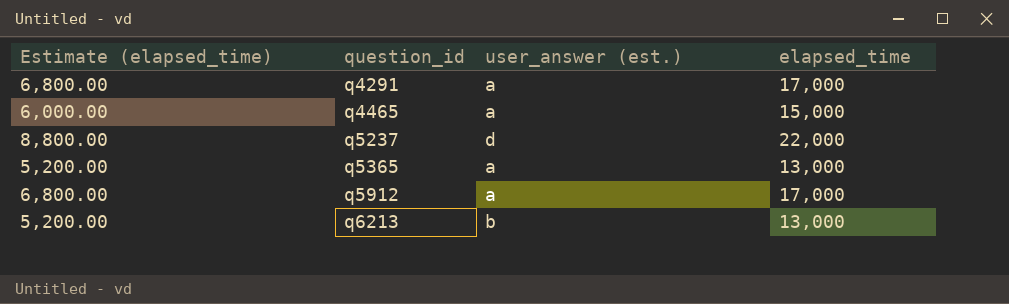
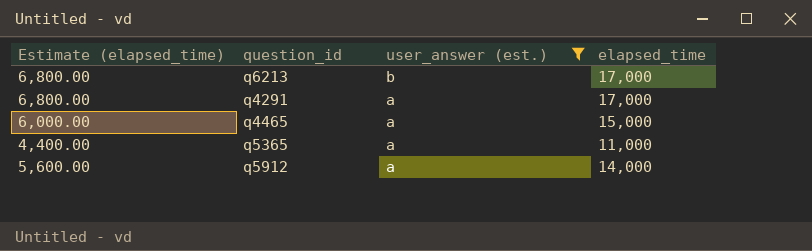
filter: none -> user_answer (est.) != d
row order: question_id ascending -> user_answer (est.) descending
q6213 | Estimate (elapsed_time): 5,200.00 -> 6,800.00
q6213 | elapsed_time: 13,000 -> 17,000
q5365 | Estimate (elapsed_time): 5,200.00 -> 4,400.00
q5365 | elapsed_time: 13,000 -> 11,000
q5912 | Estimate (elapsed_time): 6,800.00 -> 5,600.00
q5912 | elapsed_time: 17,000 -> 14,000

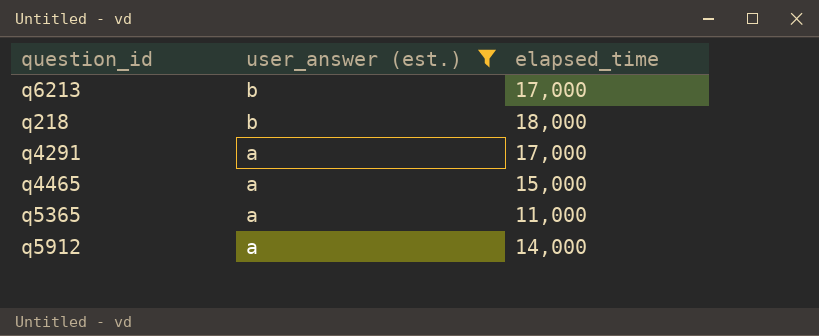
column Estimate (elapsed_time) | formula: [elapsed_time] * 0.4 -> none
row q218: none -> b | 18,000

